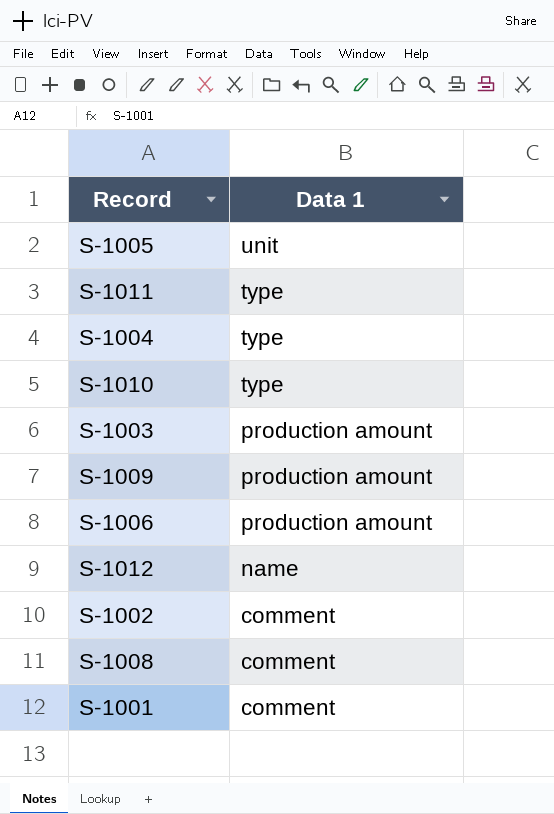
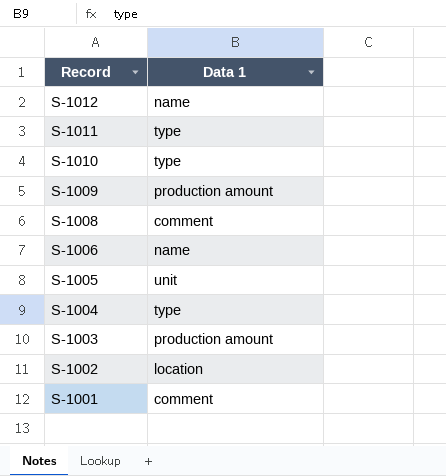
row order: Data 1 descending -> Record descending
S-1006 | Data 1: production amount -> name
S-1002 | Data 1: comment -> location

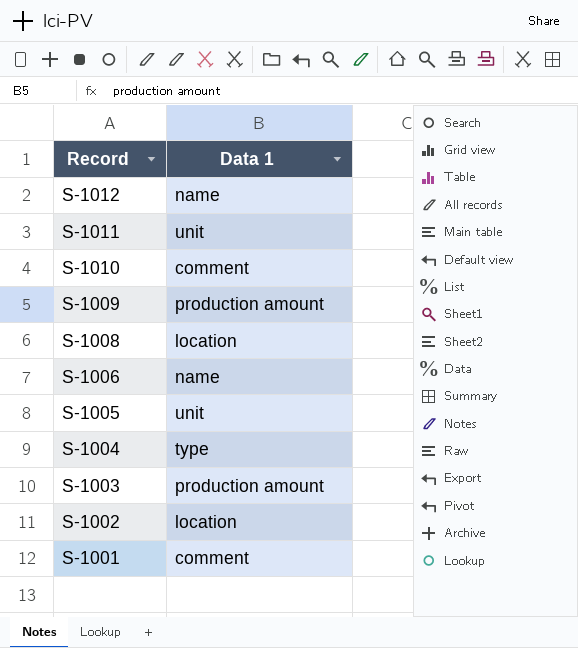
S-1011 | Data 1: type -> unit
S-1010 | Data 1: type -> comment
S-1008 | Data 1: comment -> location

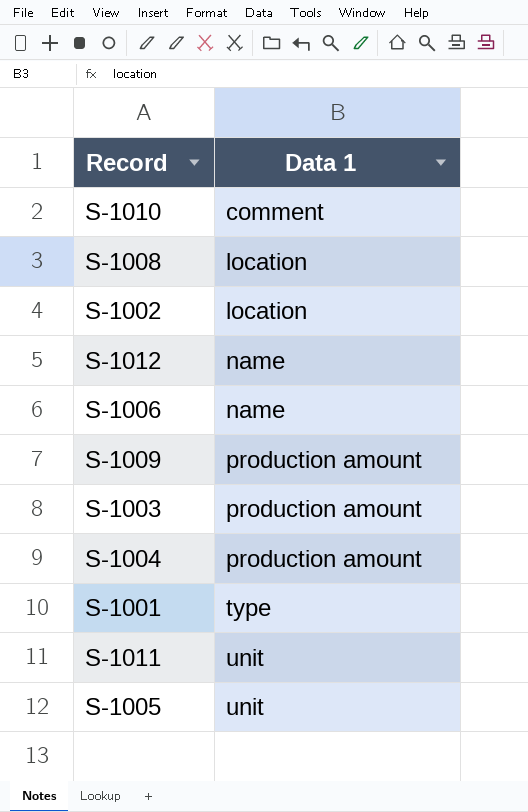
row order: Record descending -> Data 1 ascending
S-1004 | Data 1: type -> production amount
S-1001 | Data 1: comment -> type

